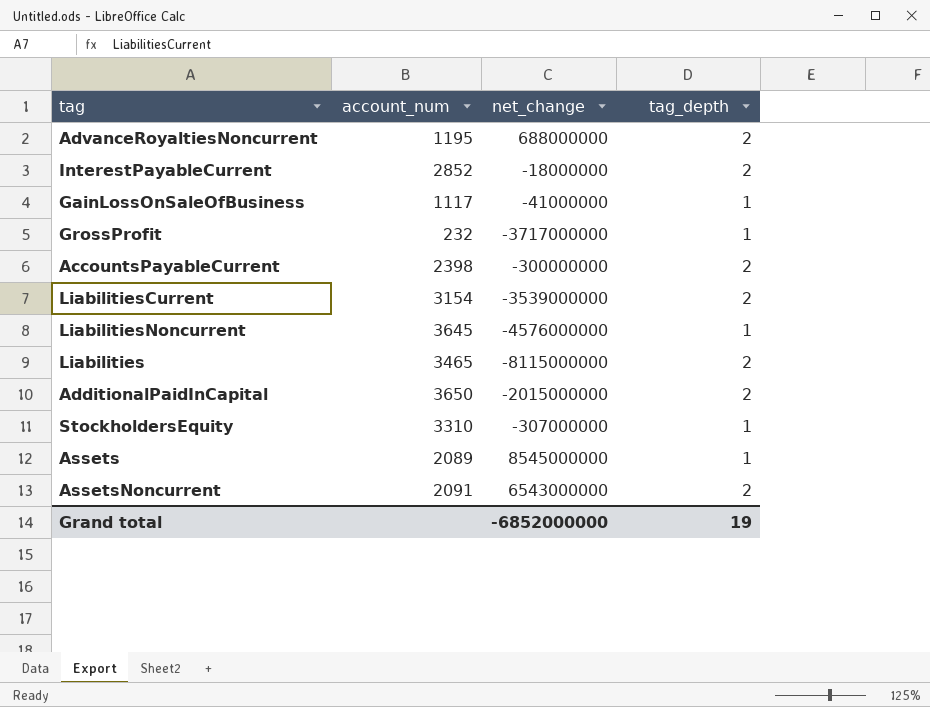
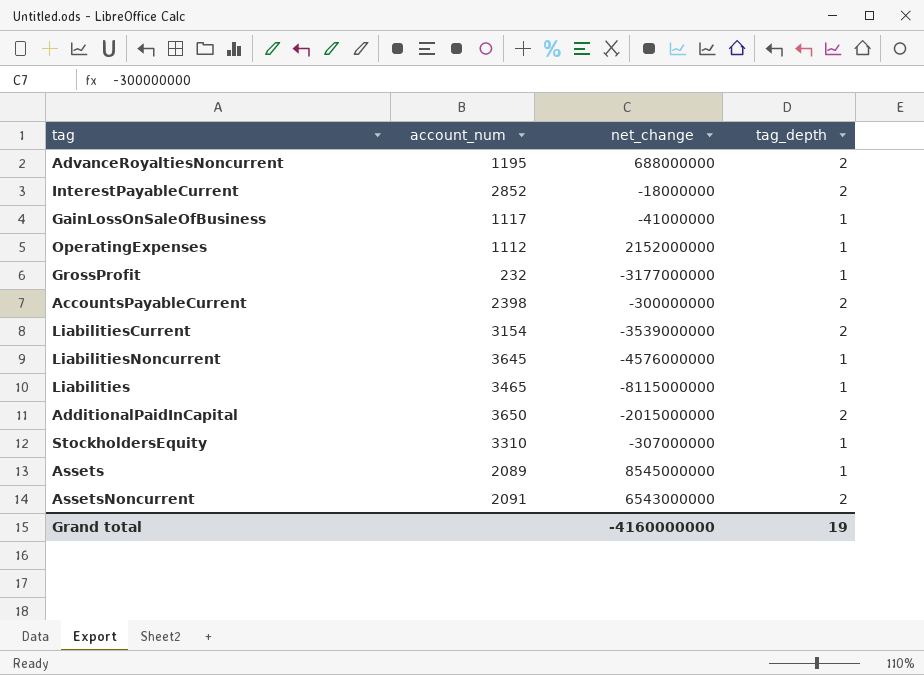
row OperatingExpenses: none -> 1112 | 2152000000 | 1
GrossProfit | net_change: -3717000000 -> -3177000000
Liabilities | tag_depth: 2 -> 1
Grand total | net_change: -6852000000 -> -4160000000

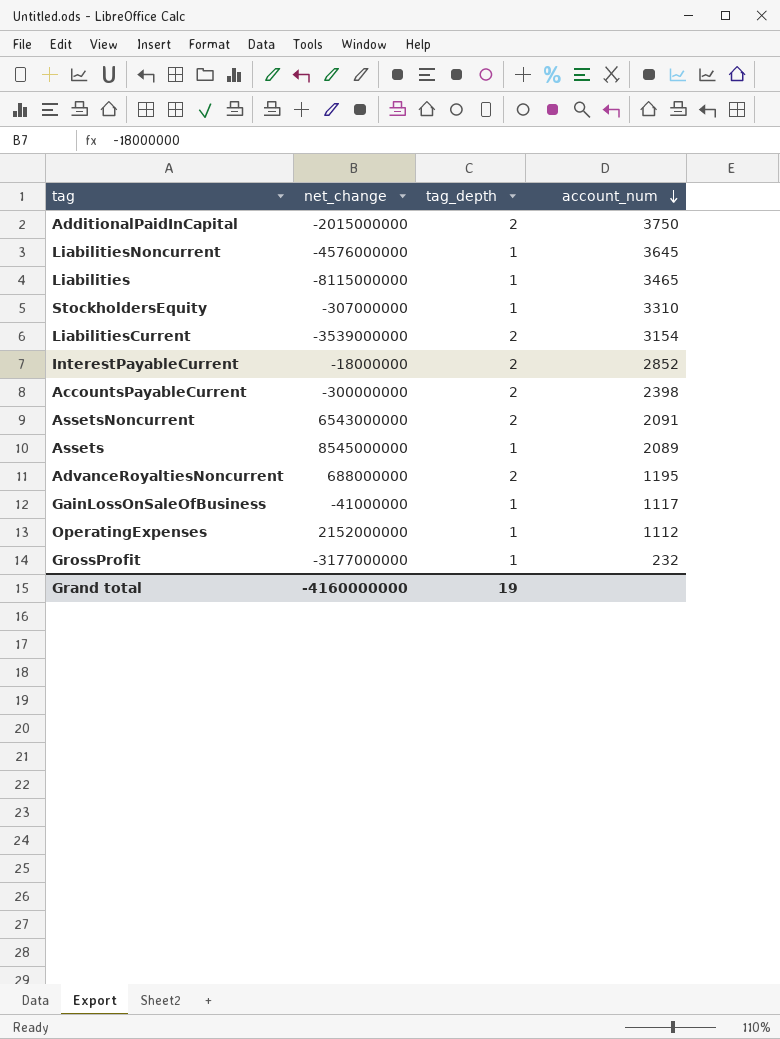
row order: none -> account_num descending
column account_num | position: 2 -> 4
AdditionalPaidInCapital | account_num: 3650 -> 3750

